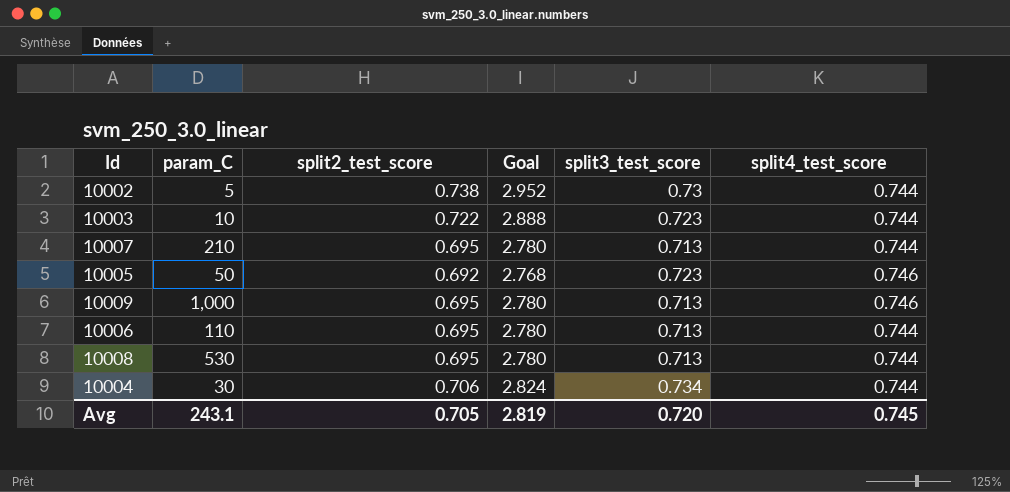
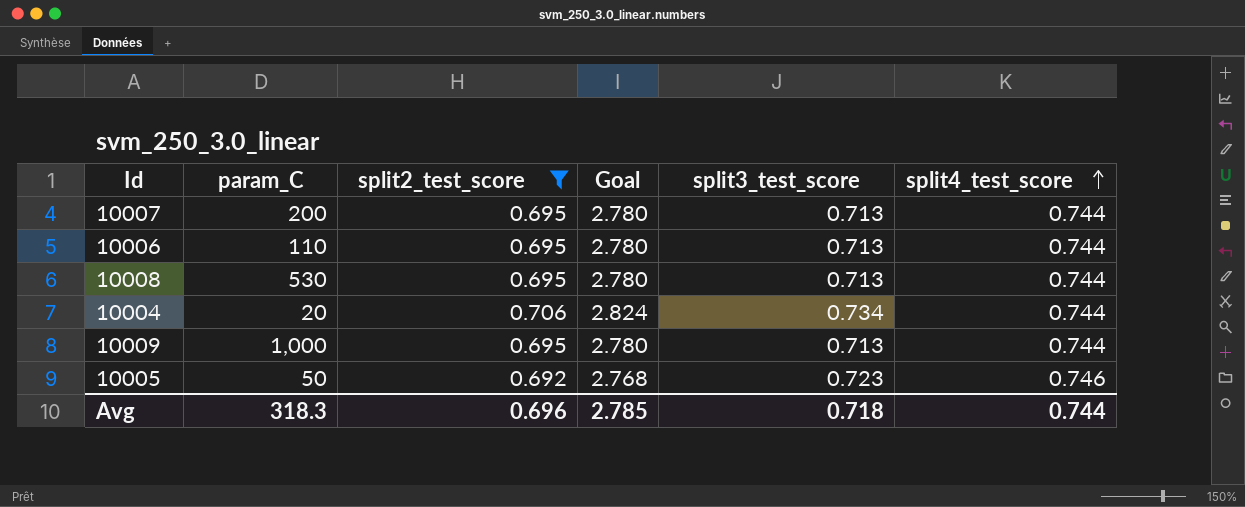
filter: none -> split2_test_score <= 0.706
row order: none -> split4_test_score ascending
10007 | param_C: 210 -> 200
10004 | param_C: 30 -> 20
10009 | split4_test_score: 0.746 -> 0.744
Avg | param_C: 243.1 -> 318.3
Avg | split2_test_score: 0.705 -> 0.696
Avg | Goal: 2.819 -> 2.785
Avg | split3_test_score: 0.720 -> 0.718
Avg | split4_test_score: 0.745 -> 0.744

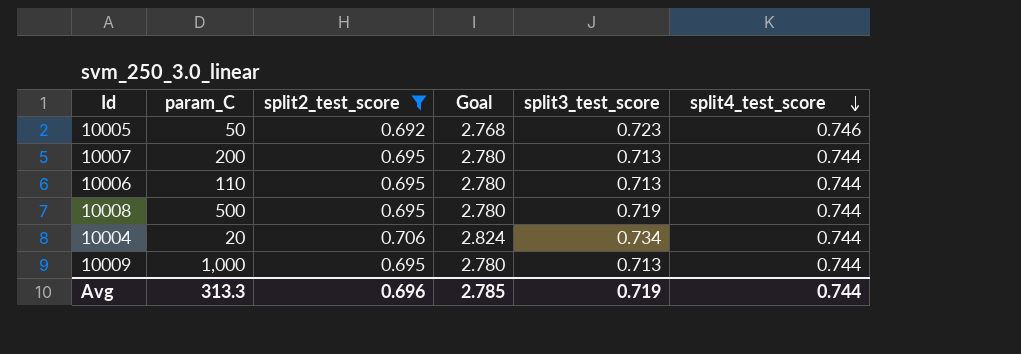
row order: split4_test_score ascending -> split4_test_score descending
10008 | param_C: 530 -> 500
10008 | split3_test_score: 0.713 -> 0.719
Avg | param_C: 318.3 -> 313.3
Avg | split3_test_score: 0.718 -> 0.719

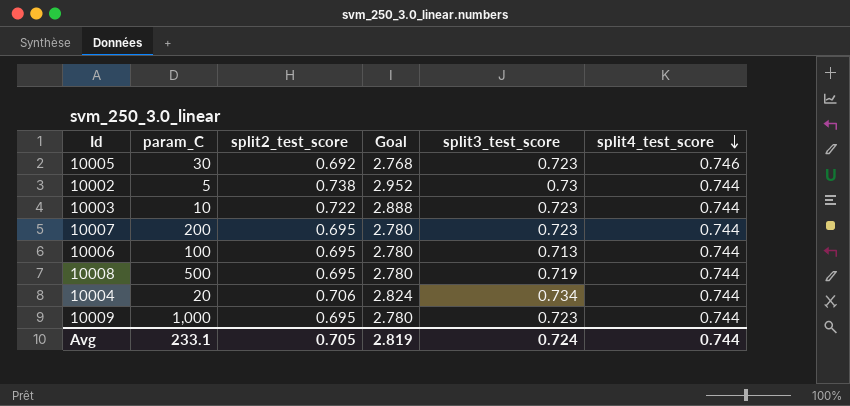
filter: split2_test_score <= 0.706 -> none
10005 | param_C: 50 -> 30
10007 | split3_test_score: 0.713 -> 0.723
10006 | param_C: 110 -> 100
10009 | split3_test_score: 0.713 -> 0.723
Avg | param_C: 313.3 -> 233.1
Avg | split2_test_score: 0.696 -> 0.705
Avg | Goal: 2.785 -> 2.819
Avg | split3_test_score: 0.719 -> 0.724

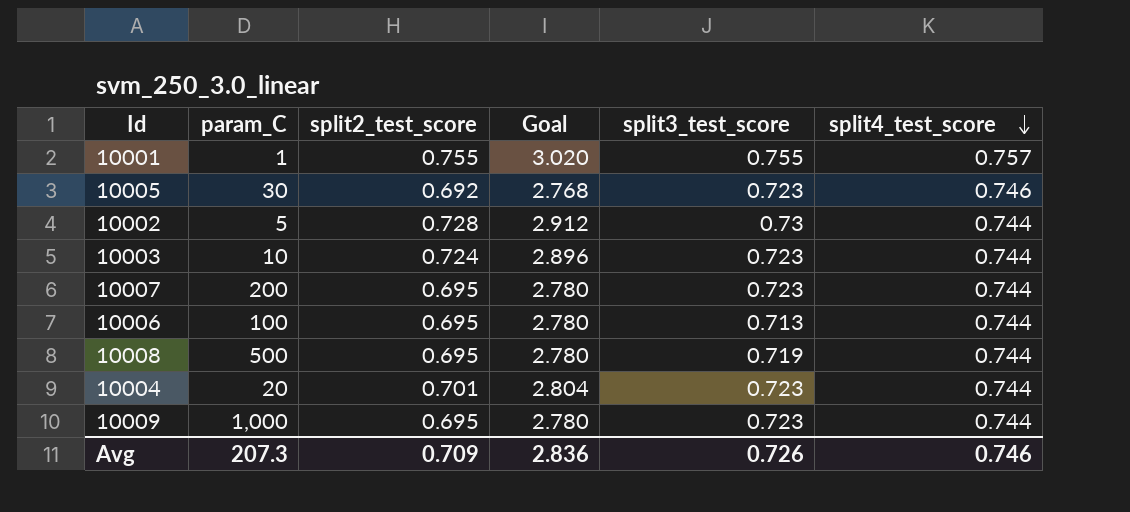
row 10001: none -> 1 | 0.755 | 3.020 | 0.755 | 0.757
10002 | split2_test_score: 0.738 -> 0.728
10002 | Goal: 2.952 -> 2.912
10003 | split2_test_score: 0.722 -> 0.724
10003 | Goal: 2.888 -> 2.896
10004 | split2_test_score: 0.706 -> 0.701
10004 | Goal: 2.824 -> 2.804
10004 | split3_test_score: 0.734 -> 0.723
Avg | param_C: 233.1 -> 207.3
Avg | split2_test_score: 0.705 -> 0.709
Avg | Goal: 2.819 -> 2.836
Avg | split3_test_score: 0.724 -> 0.726
Avg | split4_test_score: 0.744 -> 0.746

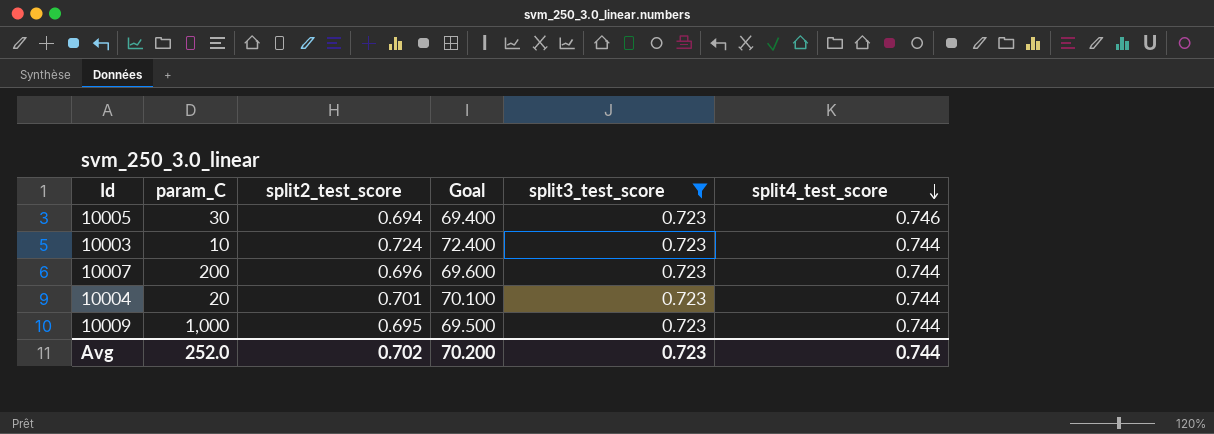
filter: none -> split3_test_score = 0.723
column Goal | formula: [split2_test_score] * 4 -> [split2_test_score] * 100
10005 | split2_test_score: 0.692 -> 0.694
10007 | split2_test_score: 0.695 -> 0.696
Avg | param_C: 207.3 -> 252.0
Avg | split2_test_score: 0.709 -> 0.702
Avg | Goal: 2.836 -> 70.200
Avg | split3_test_score: 0.726 -> 0.723
Avg | split4_test_score: 0.746 -> 0.744

